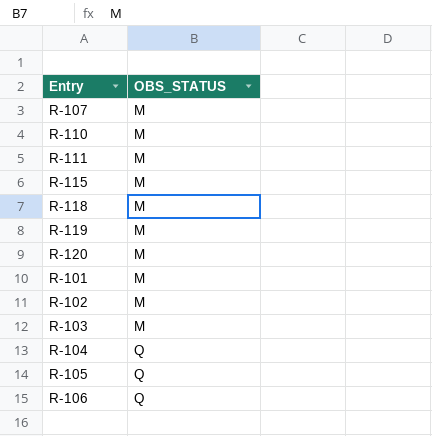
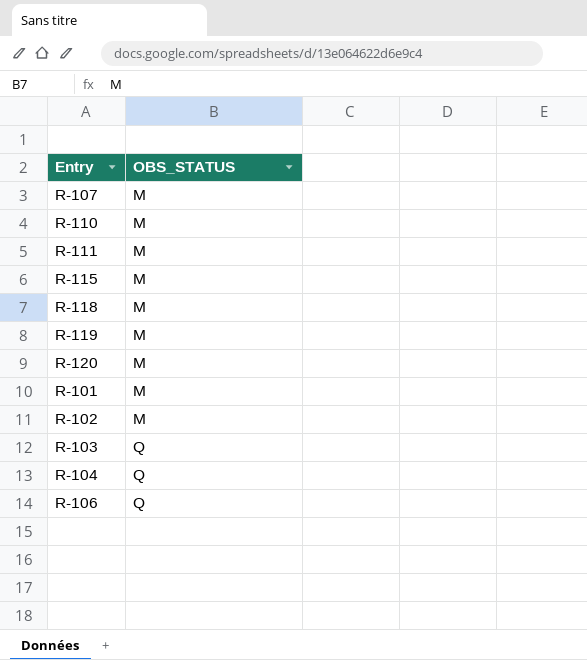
row R-105: Q -> none
R-103 | OBS_STATUS: M -> Q

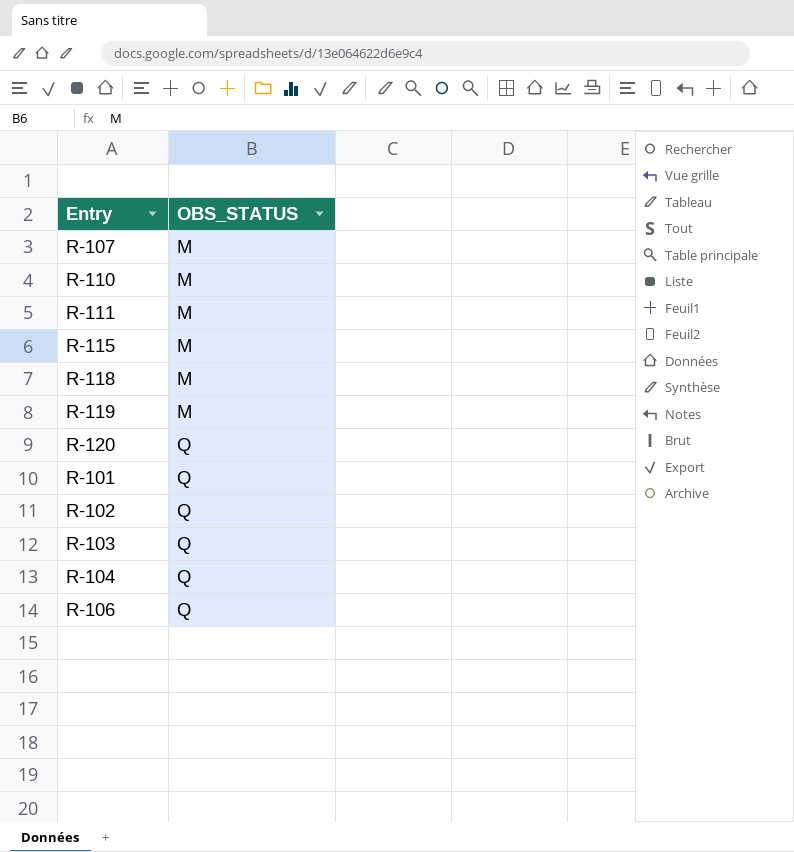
R-120 | OBS_STATUS: M -> Q
R-101 | OBS_STATUS: M -> Q
R-102 | OBS_STATUS: M -> Q

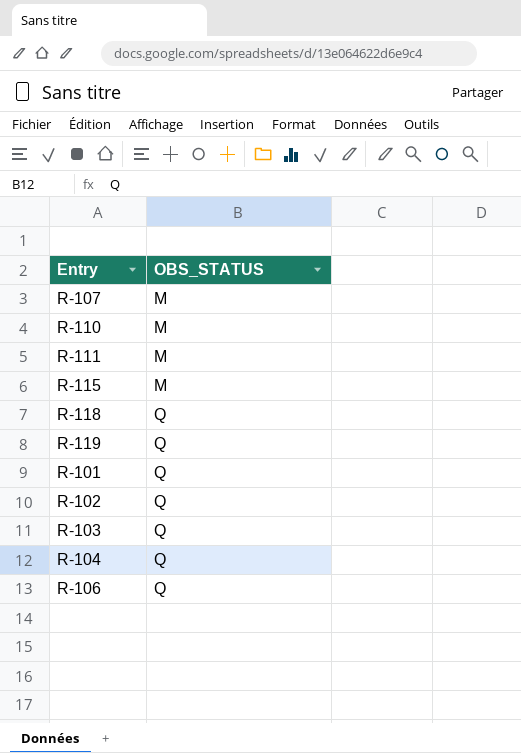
row R-120: Q -> none
R-118 | OBS_STATUS: M -> Q
R-119 | OBS_STATUS: M -> Q

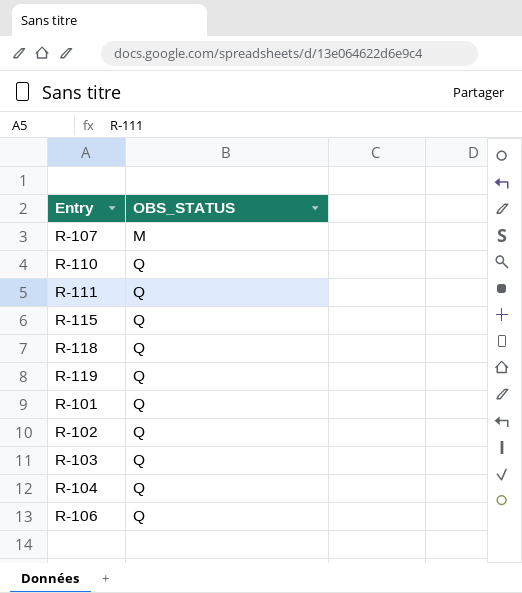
R-110 | OBS_STATUS: M -> Q
R-111 | OBS_STATUS: M -> Q
R-115 | OBS_STATUS: M -> Q

